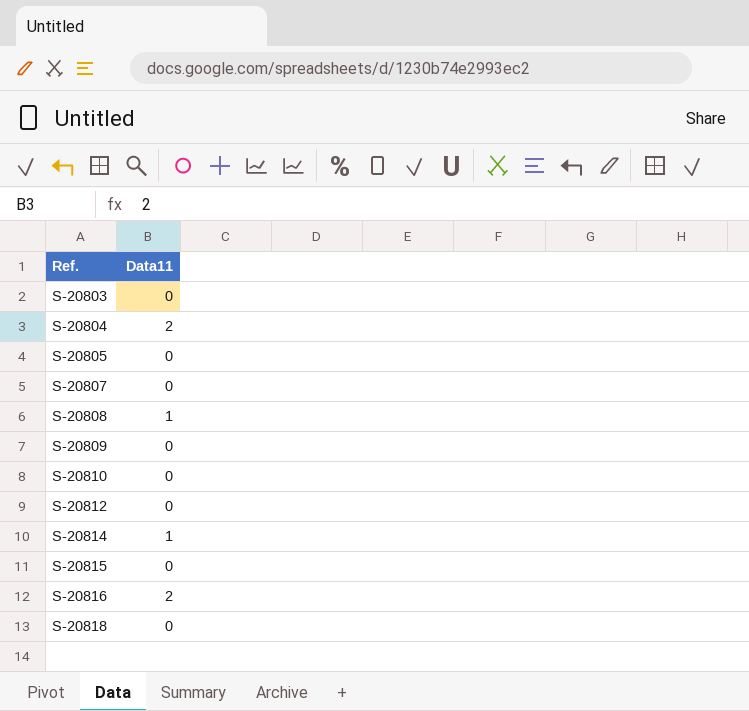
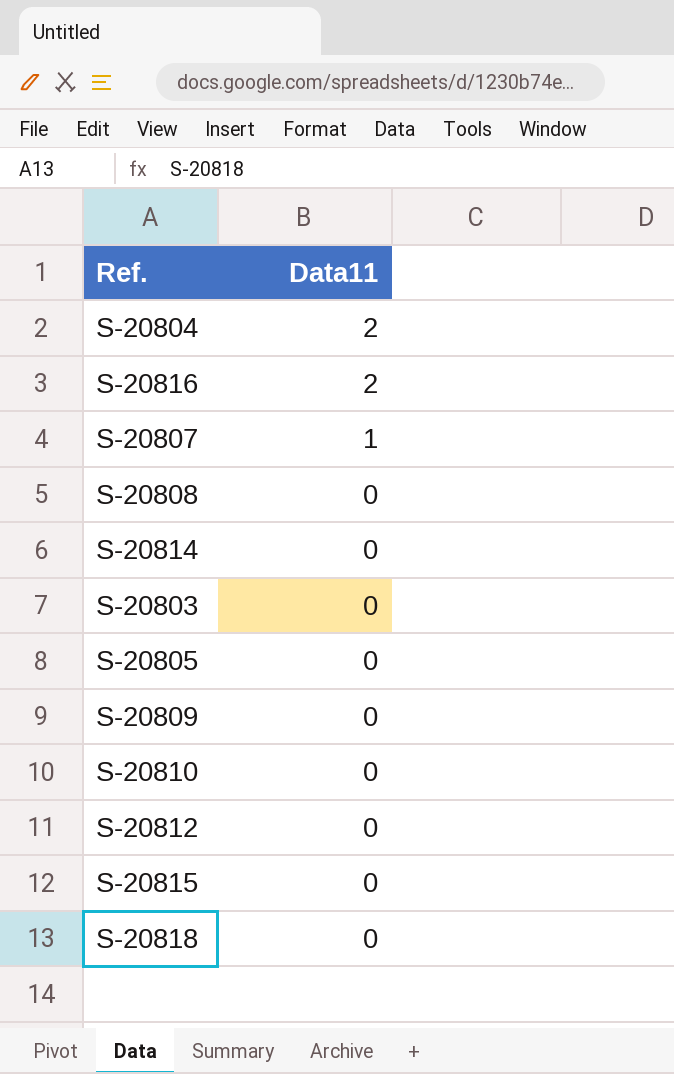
row order: Ref. ascending -> Data11 descending
S-20807 | Data11: 0 -> 1
S-20808 | Data11: 1 -> 0
S-20814 | Data11: 1 -> 0

